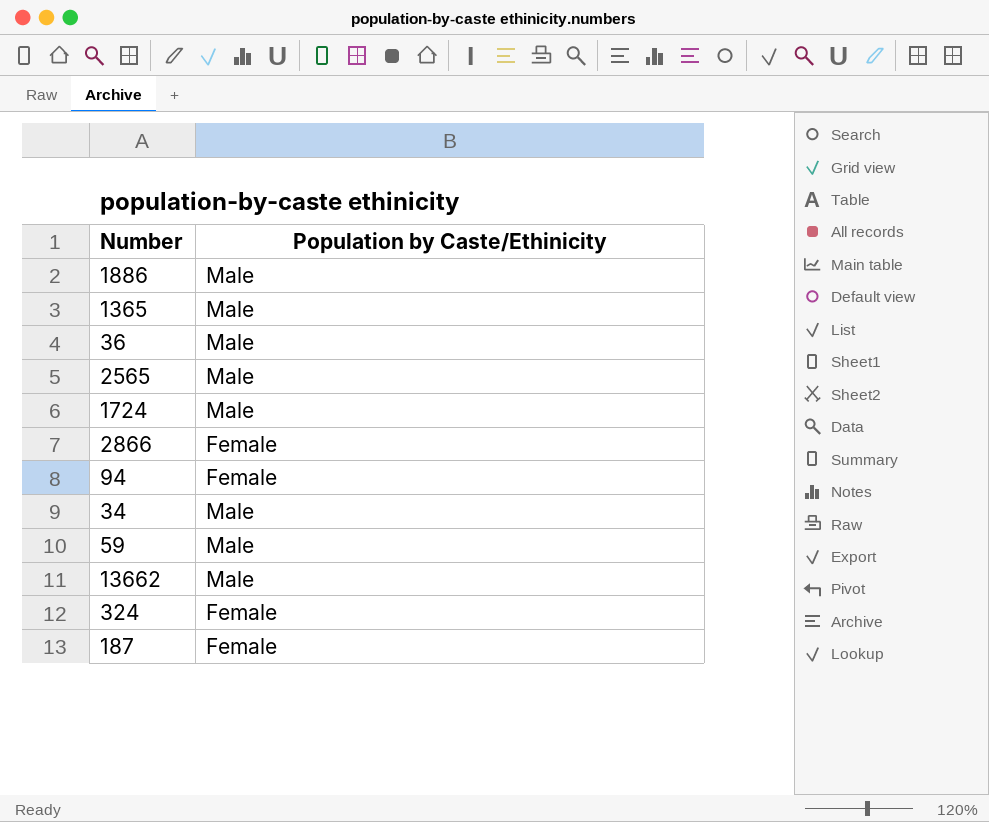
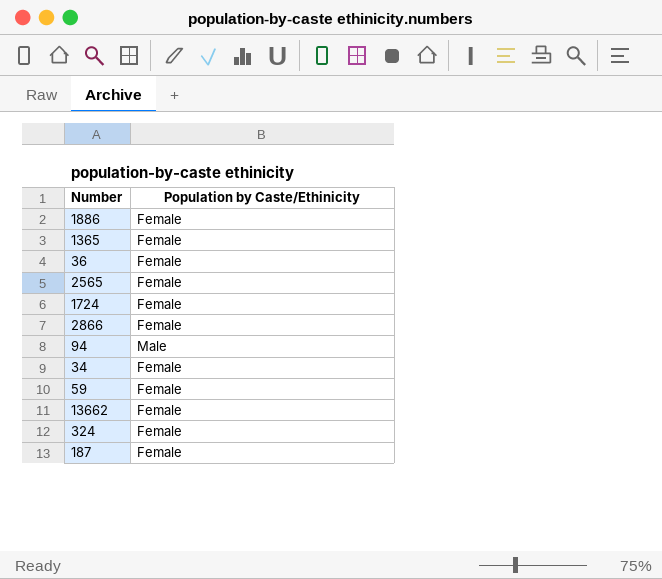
1886 | Population by Caste/Ethinicity: Male -> Female
1365 | Population by Caste/Ethinicity: Male -> Female
36 | Population by Caste/Ethinicity: Male -> Female
2565 | Population by Caste/Ethinicity: Male -> Female
1724 | Population by Caste/Ethinicity: Male -> Female
94 | Population by Caste/Ethinicity: Female -> Male
34 | Population by Caste/Ethinicity: Male -> Female
59 | Population by Caste/Ethinicity: Male -> Female
13662 | Population by Caste/Ethinicity: Male -> Female

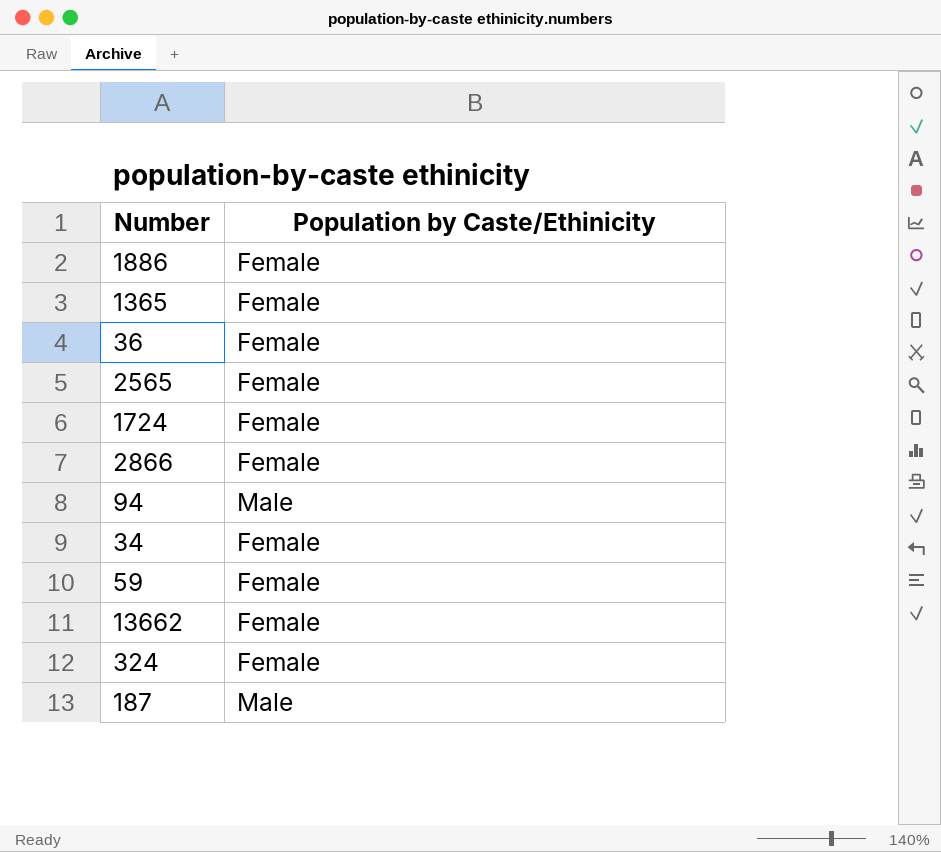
187 | Population by Caste/Ethinicity: Female -> Male

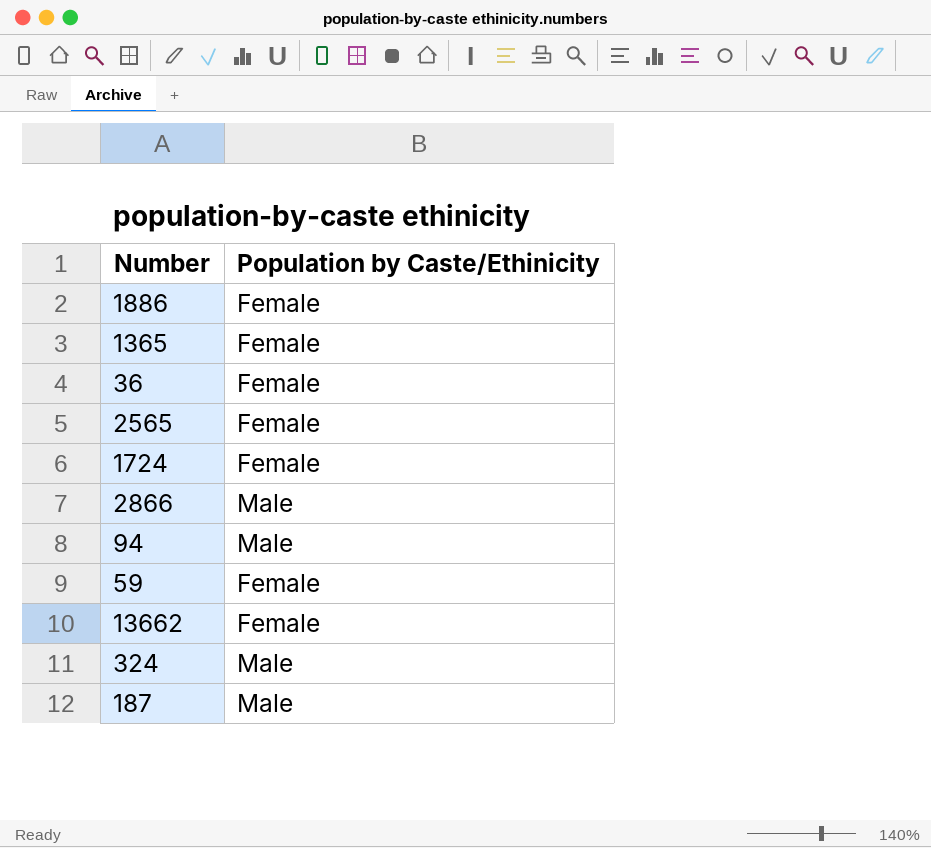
row 34: Female -> none
2866 | Population by Caste/Ethinicity: Female -> Male
324 | Population by Caste/Ethinicity: Female -> Male

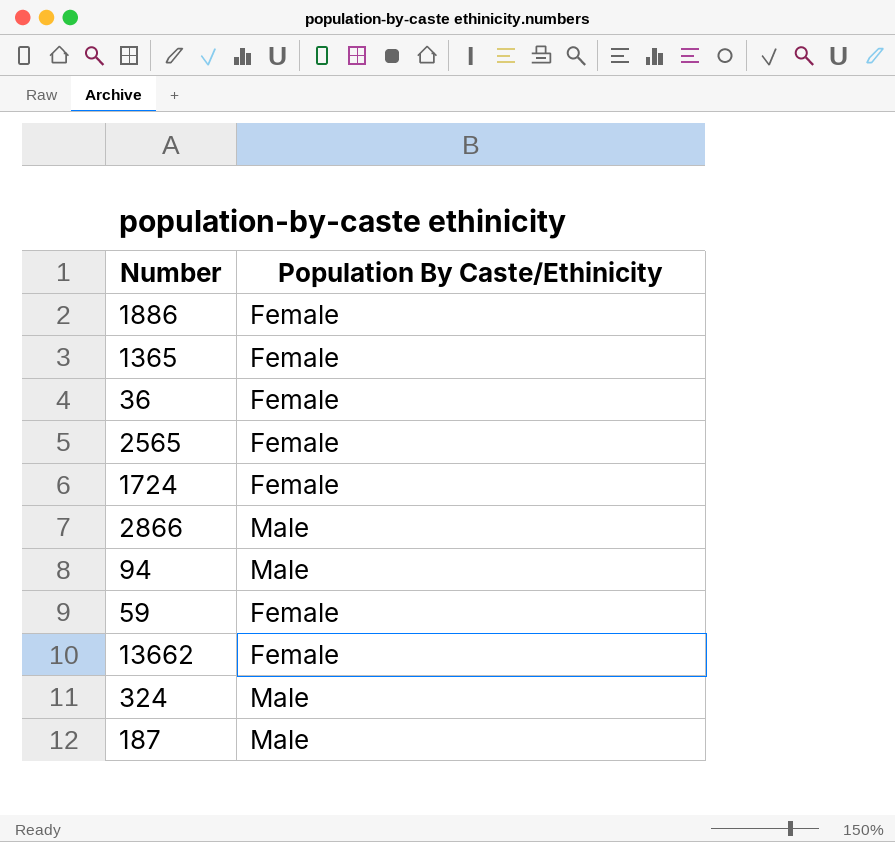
column name: Population by Caste/Ethinicity -> Population By Caste/Ethinicity

